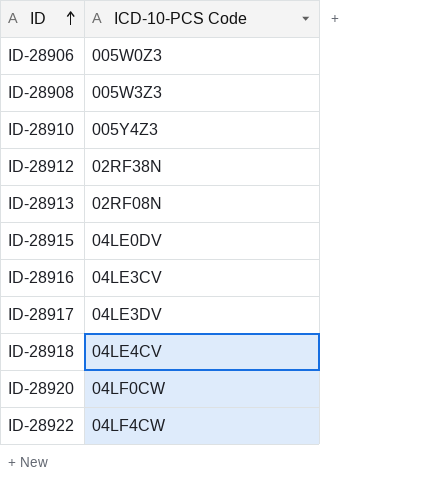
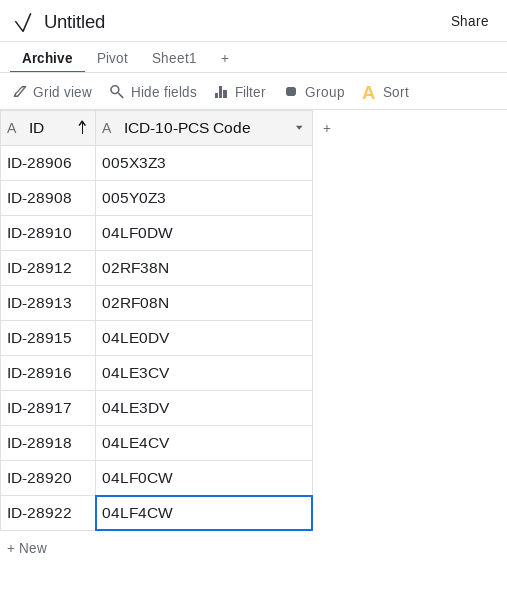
ID-28906 | ICD-10-PCS Code: 005W0Z3 -> 005X3Z3
ID-28908 | ICD-10-PCS Code: 005W3Z3 -> 005Y0Z3
ID-28910 | ICD-10-PCS Code: 005Y4Z3 -> 04LF0DW

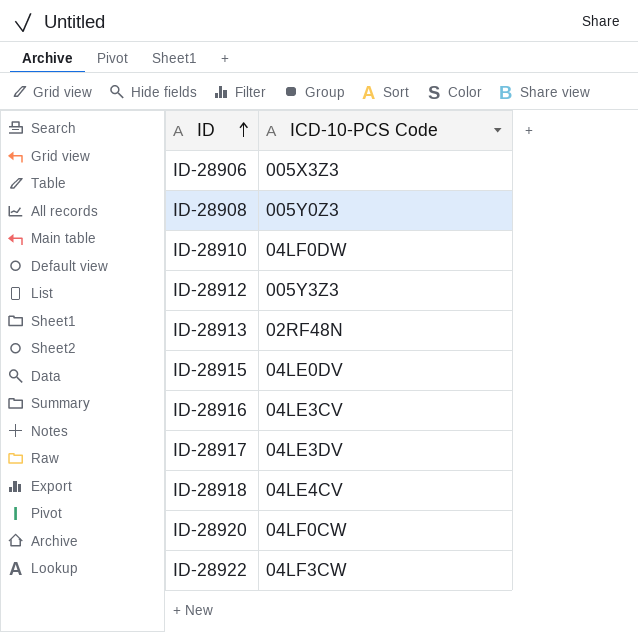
ID-28912 | ICD-10-PCS Code: 02RF38N -> 005Y3Z3
ID-28913 | ICD-10-PCS Code: 02RF08N -> 02RF48N
ID-28922 | ICD-10-PCS Code: 04LF4CW -> 04LF3CW

